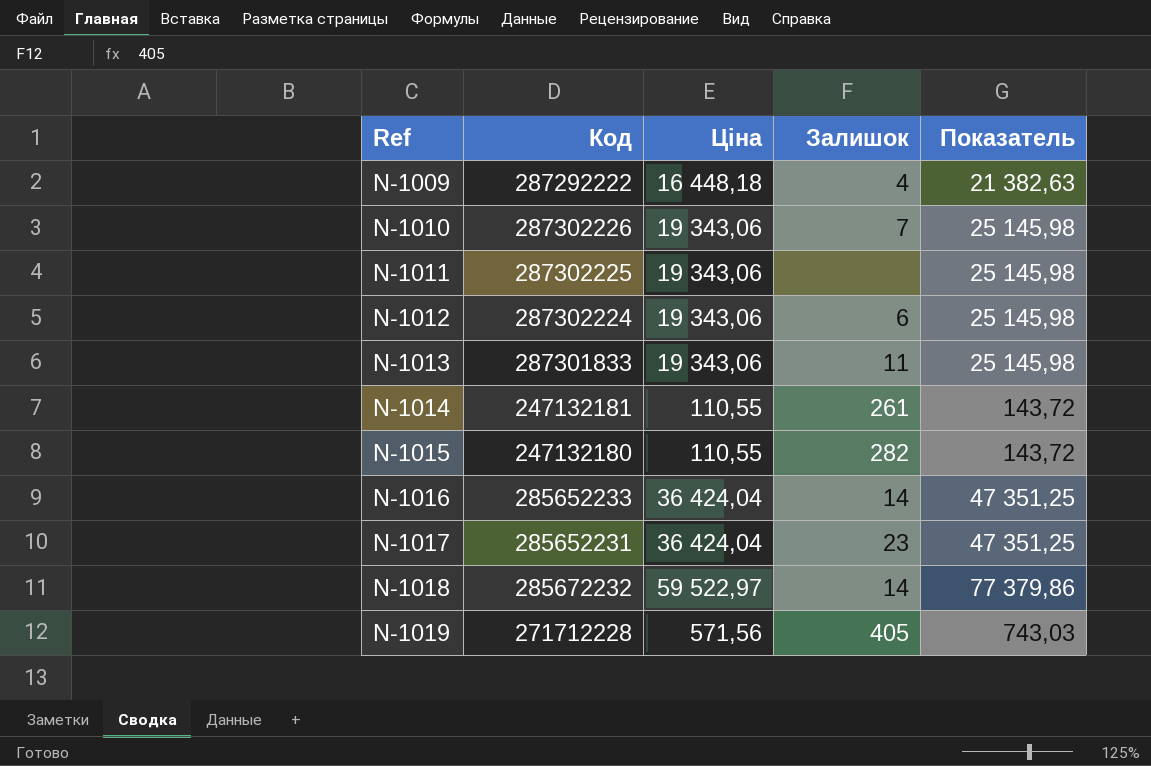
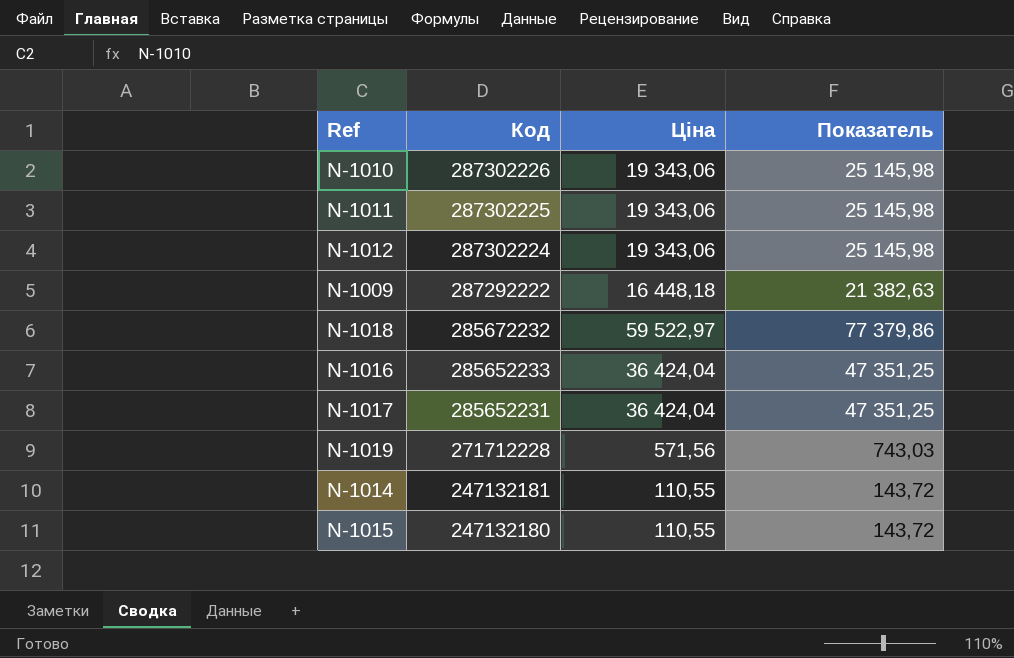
row order: Ref ascending -> Код descending
column Залишок | position: 4 -> none
row N-1013: 287301833 | 19 343,06 | 11 | 25 145,98 -> none

